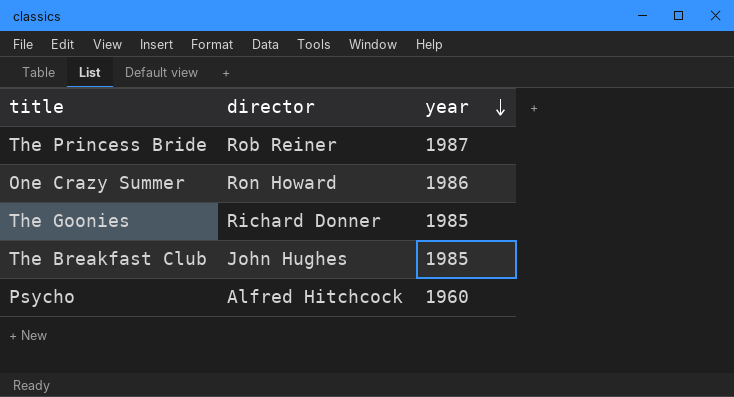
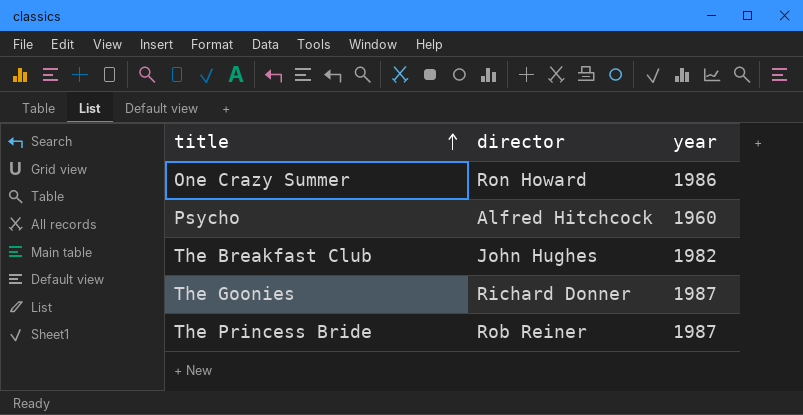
row order: year descending -> title ascending
The Breakfast Club | year: 1985 -> 1982
The Goonies | year: 1985 -> 1987

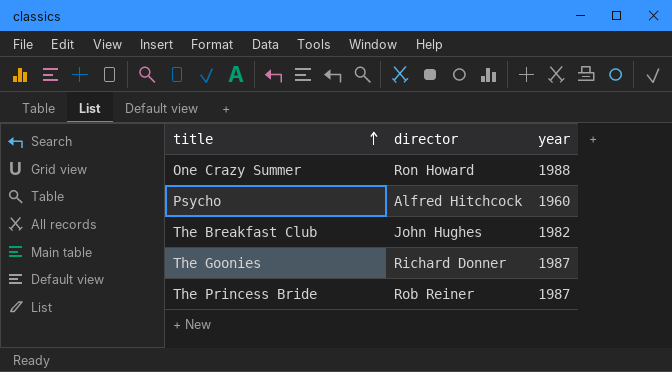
One Crazy Summer | year: 1986 -> 1988

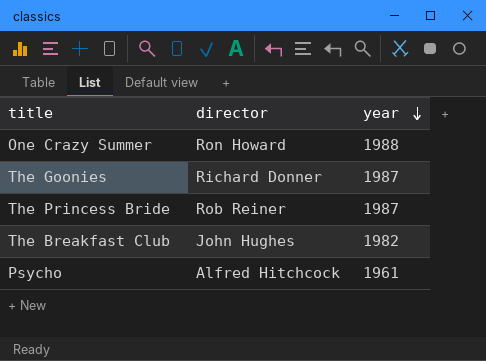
row order: title ascending -> year descending
Psycho | year: 1960 -> 1961

